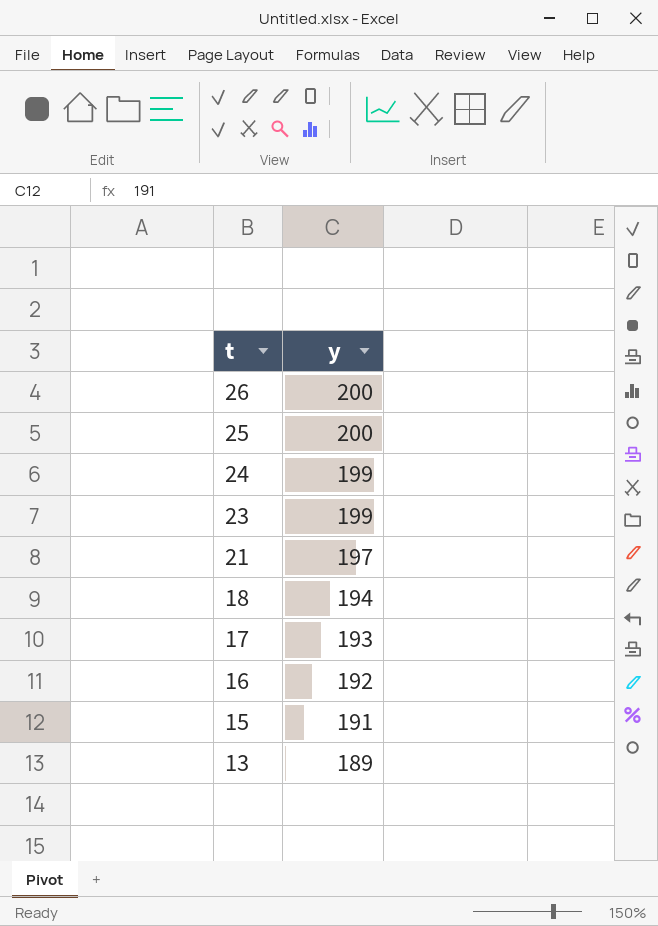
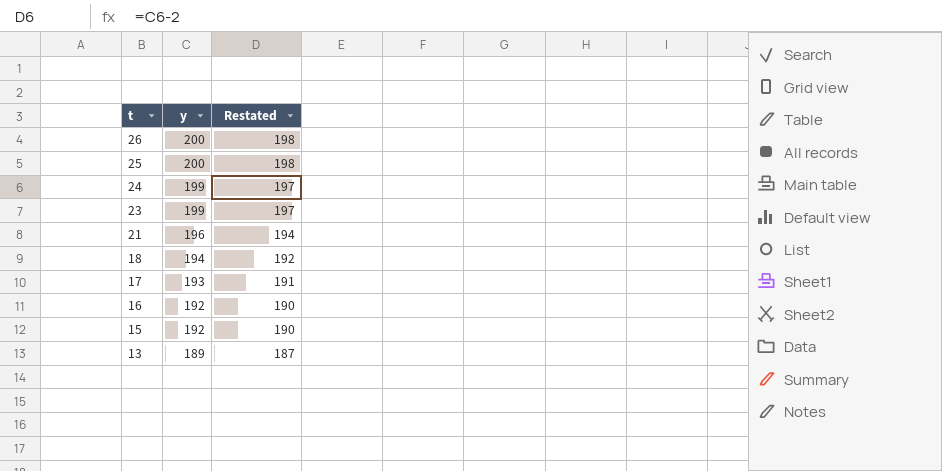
column Restated | formula: none -> [y] - 2
21 | y: 197 -> 196
15 | y: 191 -> 192

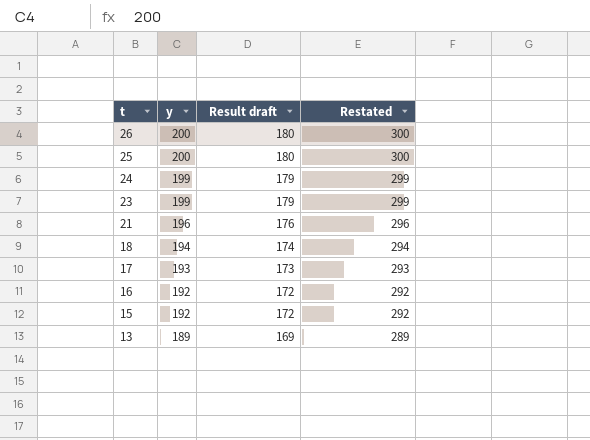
column Result draft | formula: none -> [y] - 20
column Restated | formula: [y] - 2 -> [y] + 100

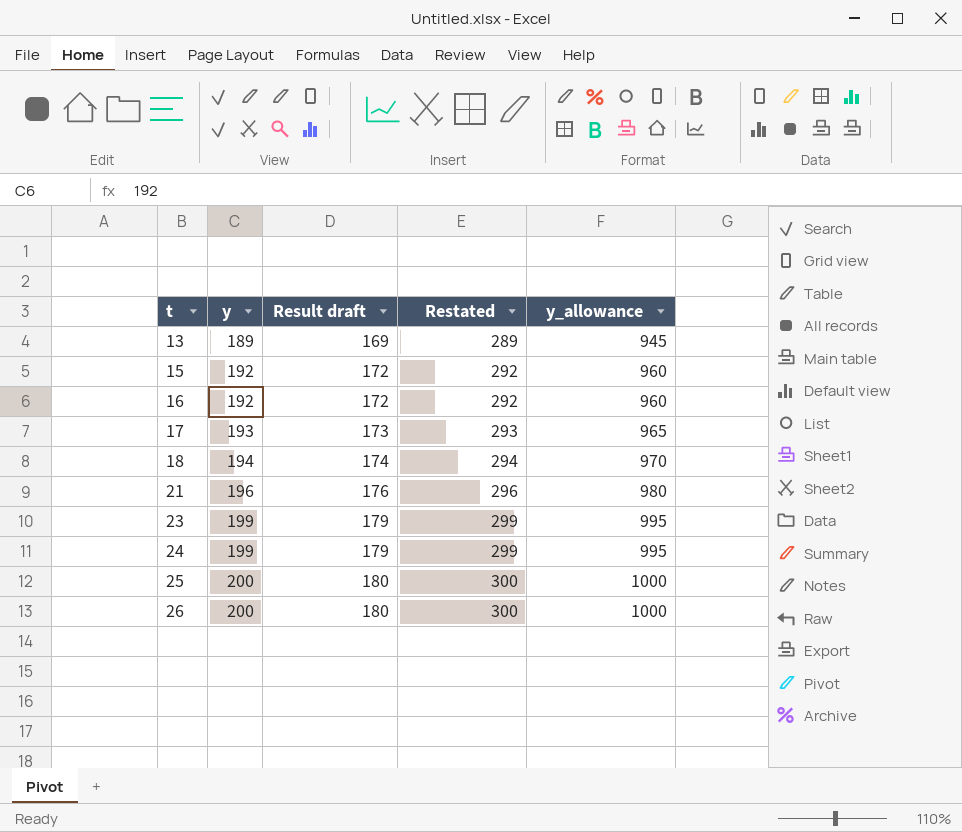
row order: t descending -> t ascending
column y_allowance | formula: none -> [y] * 5

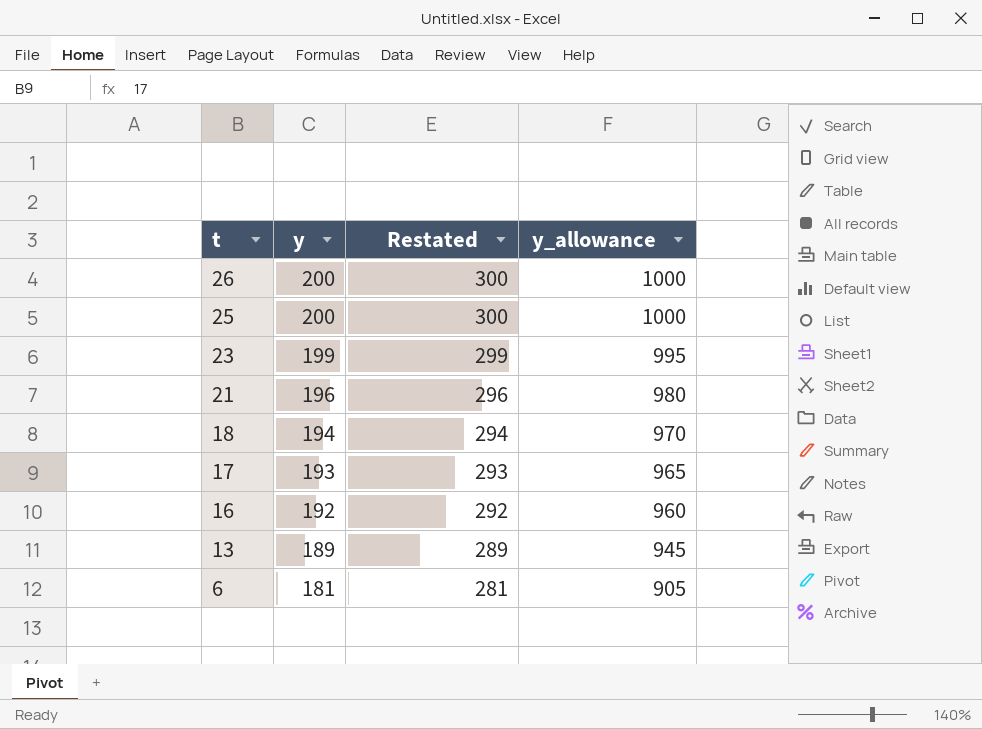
row order: t ascending -> t descending
column Result draft | formula: [y] - 20 -> none
row 15: 192 | 172 | 292 | 960 -> none
row 24: 199 | 179 | 299 | 995 -> none
row 6: none -> 181 | 281 | 905

